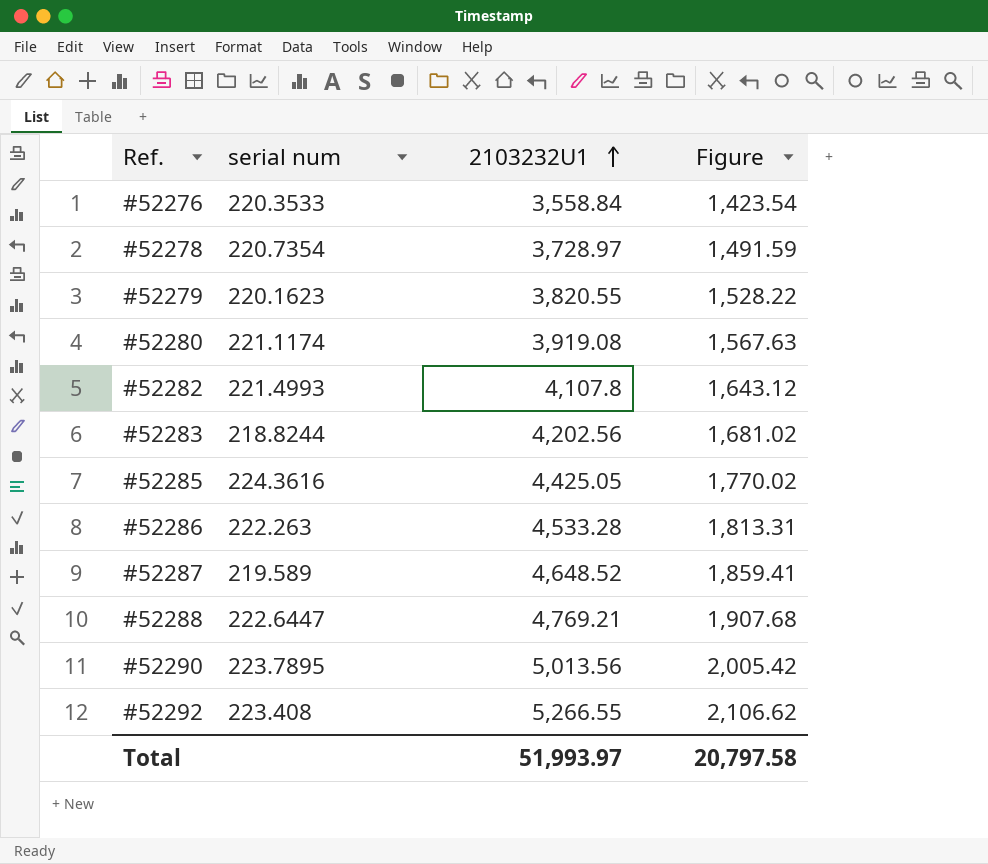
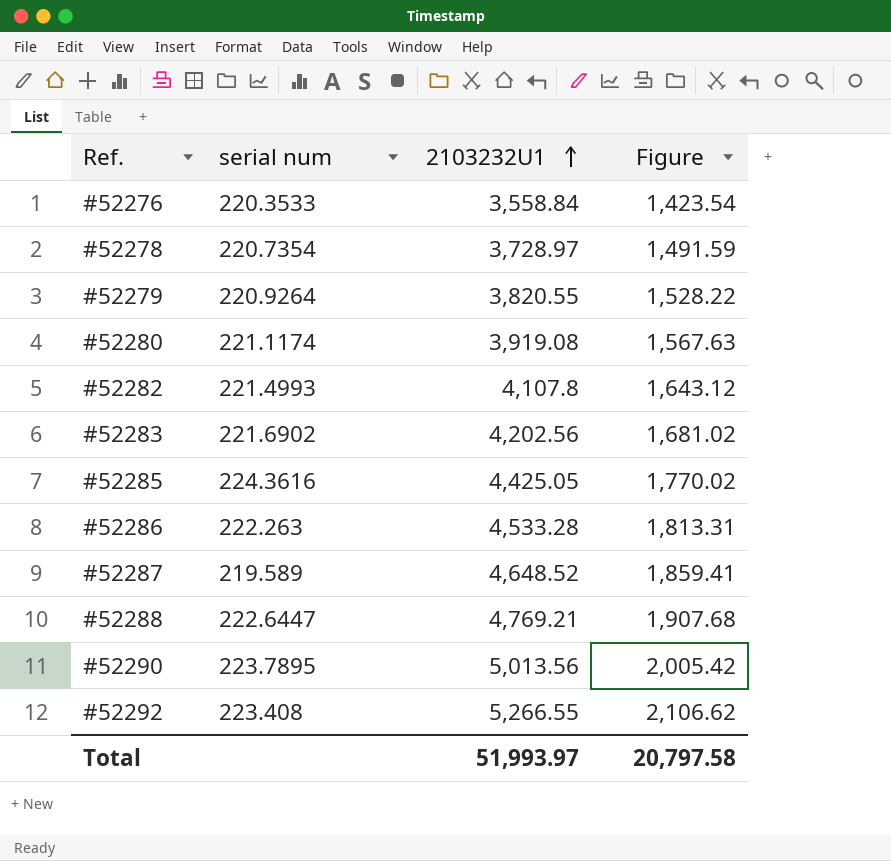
#52279 | serial num: 220.1623 -> 220.9264
#52283 | serial num: 218.8244 -> 221.6902

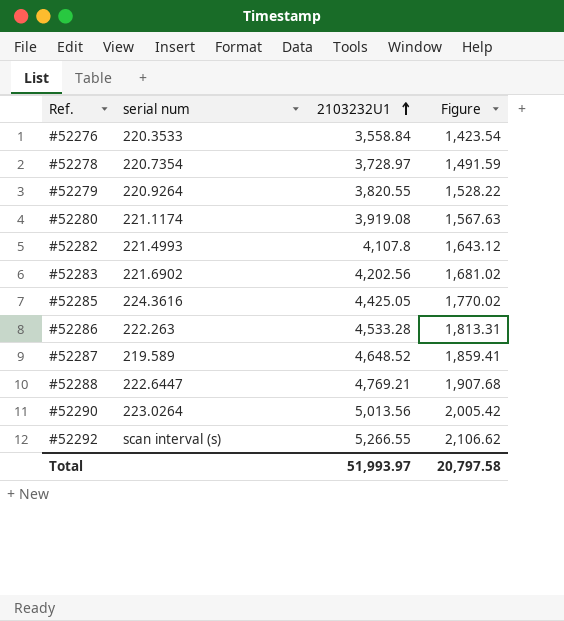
#52290 | serial num: 223.7895 -> 223.0264
#52292 | serial num: 223.408 -> scan interval (s)

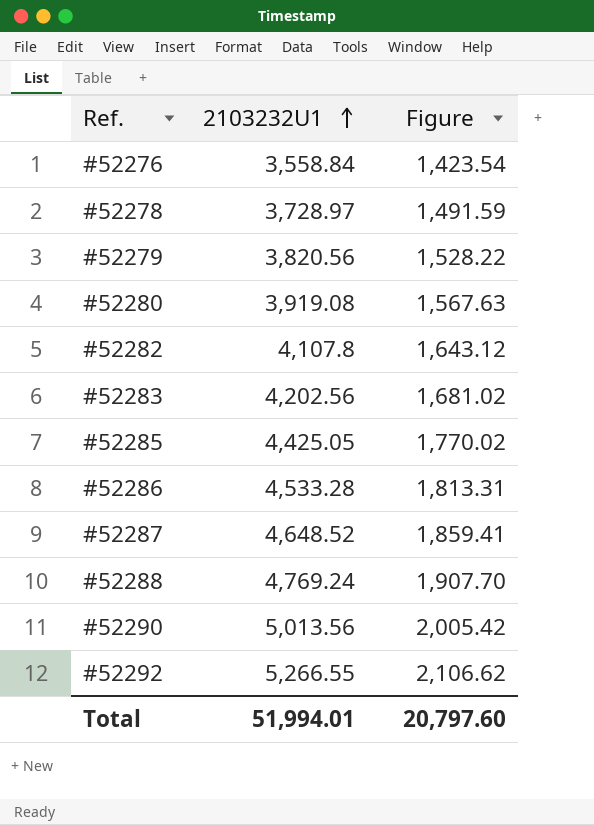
column serial num | position: 2 -> none
#52279 | 2103232U1: 3,820.55 -> 3,820.56
#52288 | 2103232U1: 4,769.21 -> 4,769.24
#52288 | Figure: 1,907.68 -> 1,907.70
Total | 2103232U1: 51,993.97 -> 51,994.01
Total | Figure: 20,797.58 -> 20,797.60

